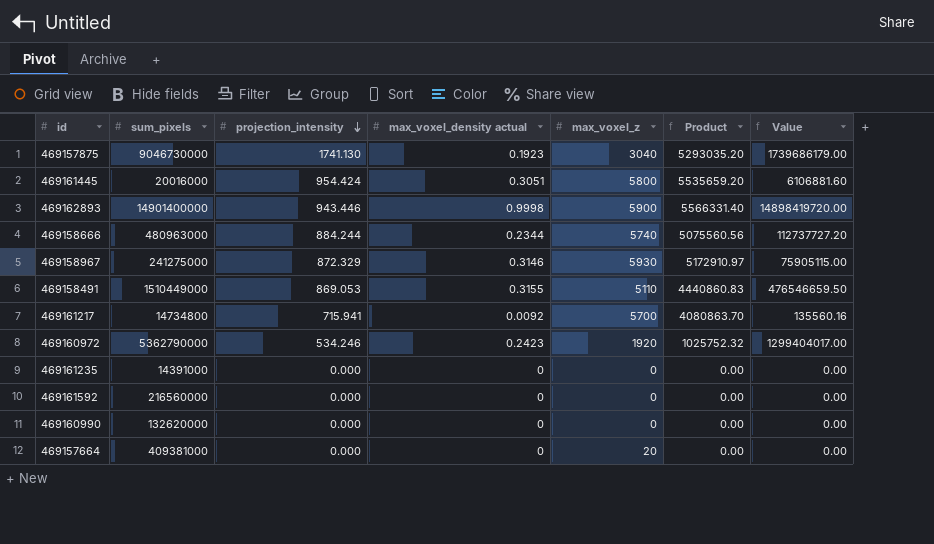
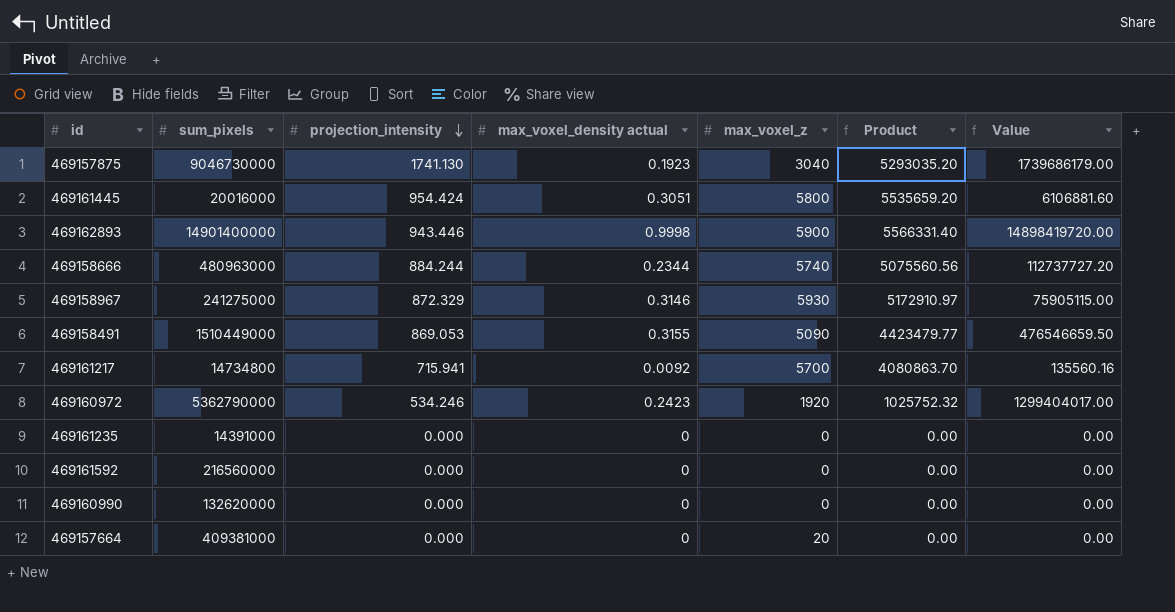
469158491 | max_voxel_z: 5110 -> 5090
469158491 | Product: 4440860.83 -> 4423479.77

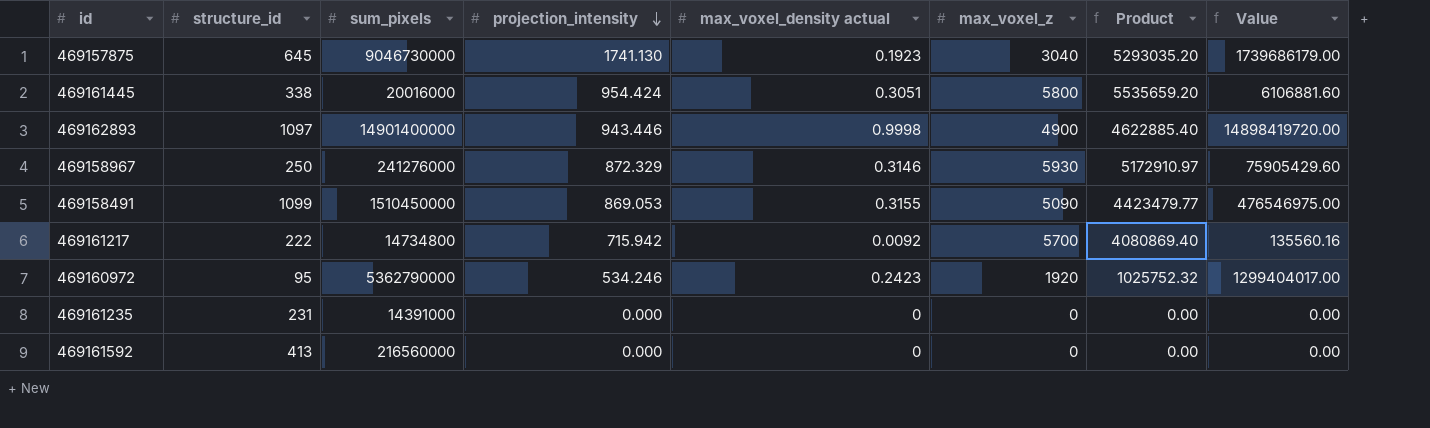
column structure_id | position: none -> 2
row 469158666: 480963000 | 884.244 | 0.2344 | 5740 | 5075560.56 | 112737727.20 -> none
row 469160990: 132620000 | 0.000 | 0 | 0 | 0.00 | 0.00 -> none
row 469157664: 409381000 | 0.000 | 0 | 20 | 0.00 | 0.00 -> none
469162893 | max_voxel_z: 5900 -> 4900
469162893 | Product: 5566331.40 -> 4622885.40
469158967 | sum_pixels: 241275000 -> 241276000
469158967 | Value: 75905115.00 -> 75905429.60
469158491 | sum_pixels: 1510449000 -> 1510450000
469158491 | Value: 476546659.50 -> 476546975.00
469161217 | projection_intensity: 715.941 -> 715.942
469161217 | Product: 4080863.70 -> 4080869.40

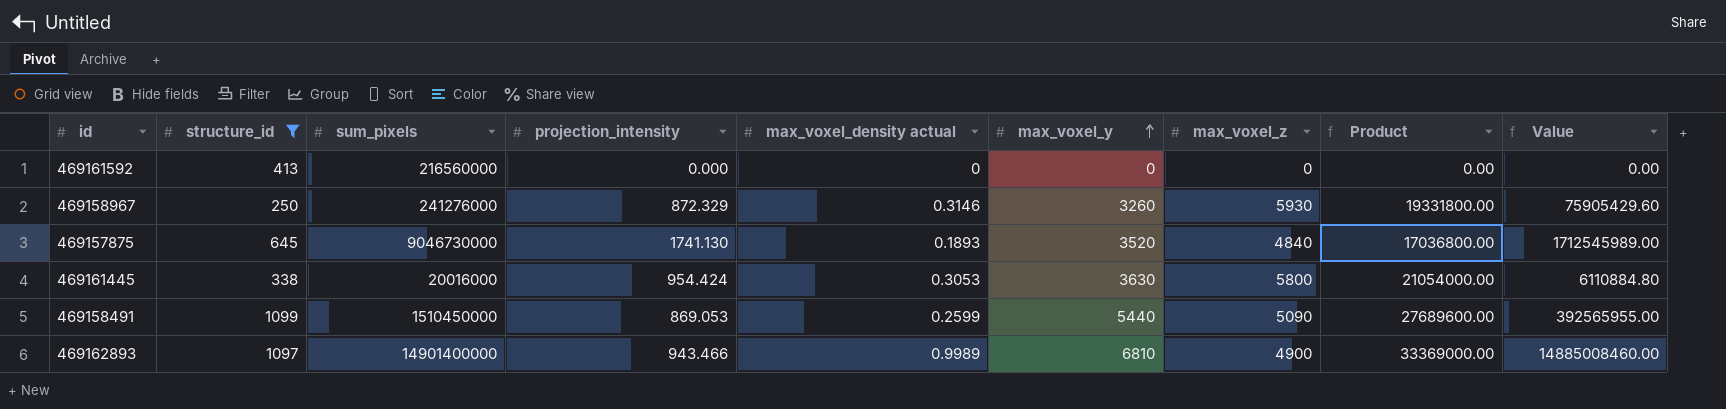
filter: none -> structure_id >= 250
row order: projection_intensity descending -> max_voxel_y ascending
column max_voxel_y | position: none -> 6
column Product | formula: [projection_intensity] * [max_voxel_z] -> [max_voxel_y] * [max_voxel_z]
469157875 | max_voxel_density actual: 0.1923 -> 0.1893
469157875 | max_voxel_z: 3040 -> 4840
469157875 | Value: 1739686179.00 -> 1712545989.00
469161445 | max_voxel_density actual: 0.3051 -> 0.3053
469161445 | Value: 6106881.60 -> 6110884.80
469158491 | max_voxel_density actual: 0.3155 -> 0.2599
469158491 | Value: 476546975.00 -> 392565955.00
469162893 | projection_intensity: 943.446 -> 943.466
469162893 | max_voxel_density actual: 0.9998 -> 0.9989
469162893 | Value: 14898419720.00 -> 14885008460.00

